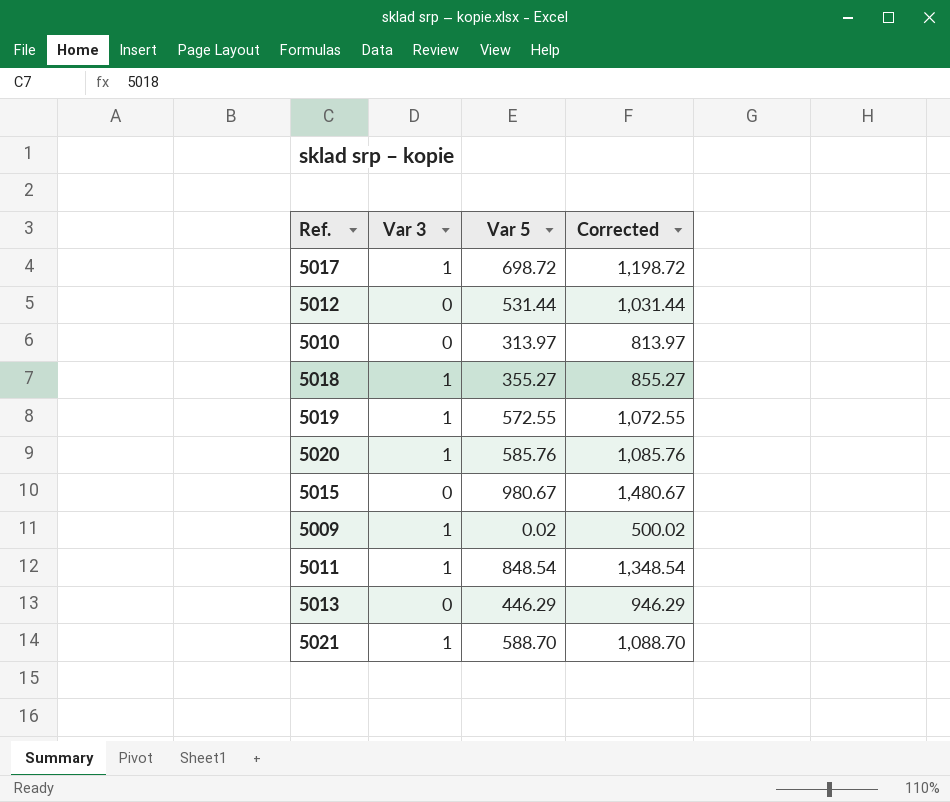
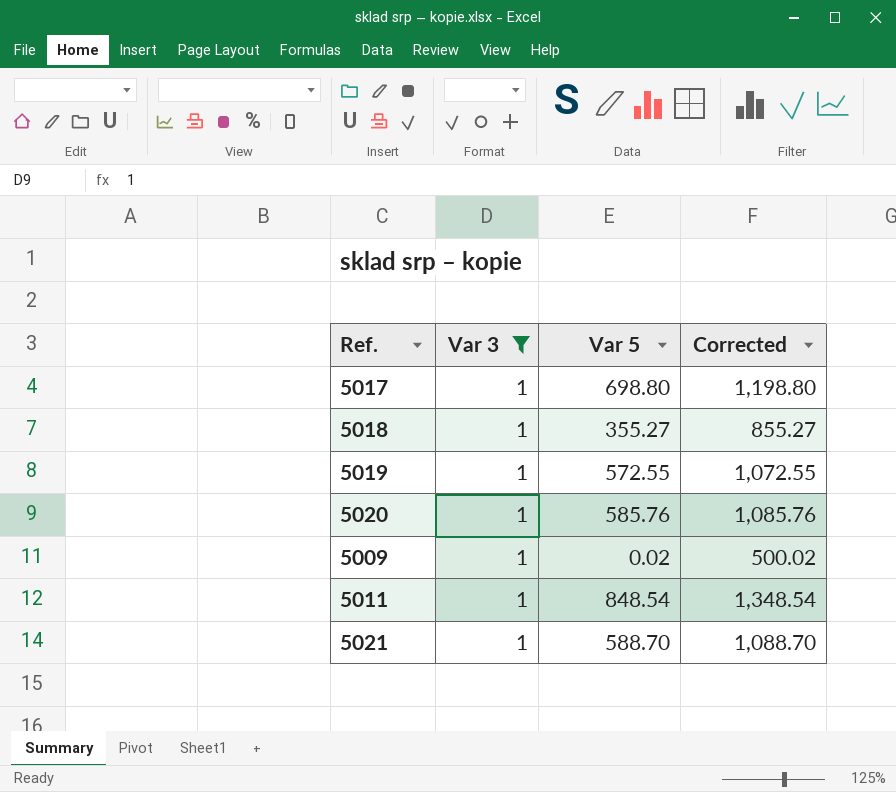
filter: none -> Var 3 = 1
5017 | Var 5: 698.72 -> 698.80
5017 | Corrected: 1,198.72 -> 1,198.80

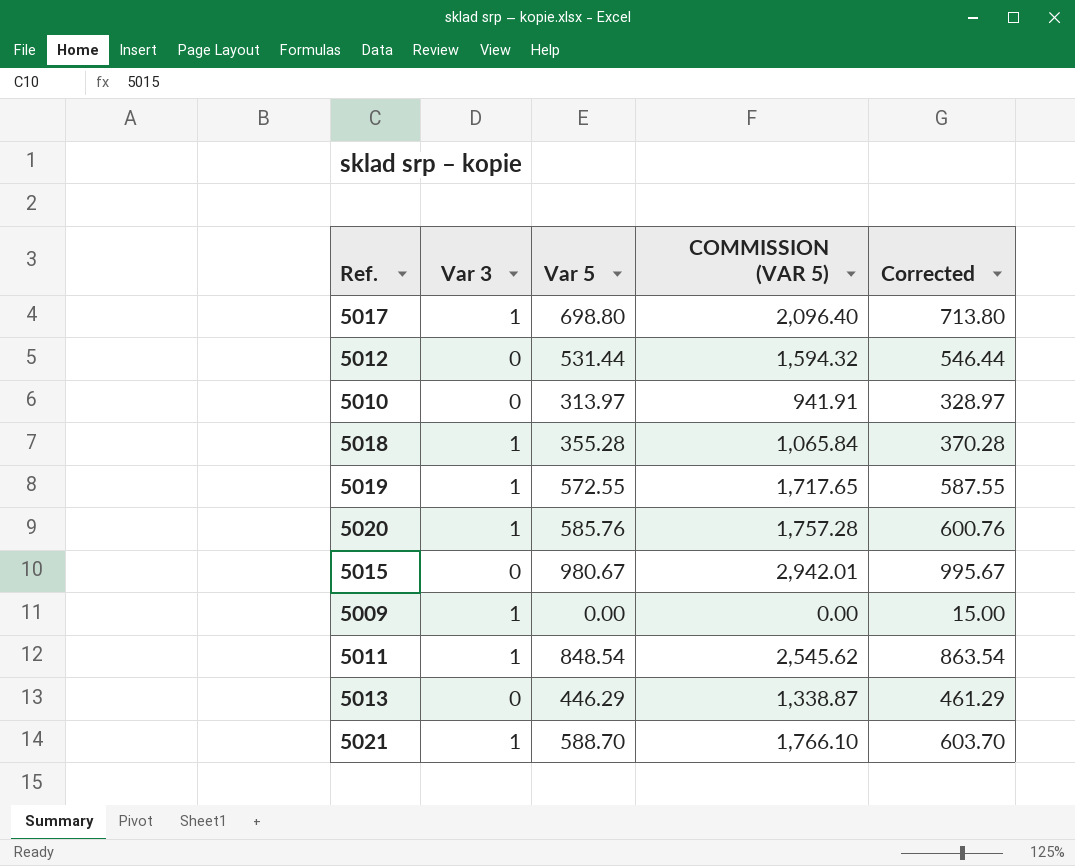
filter: Var 3 = 1 -> none
column COMMISSION (VAR 5) | formula: none -> [Var 5] * 3
column Corrected | formula: [Var 5] + 500 -> [Var 5] + 15
5018 | Var 5: 355.27 -> 355.28
5009 | Var 5: 0.02 -> 0.00

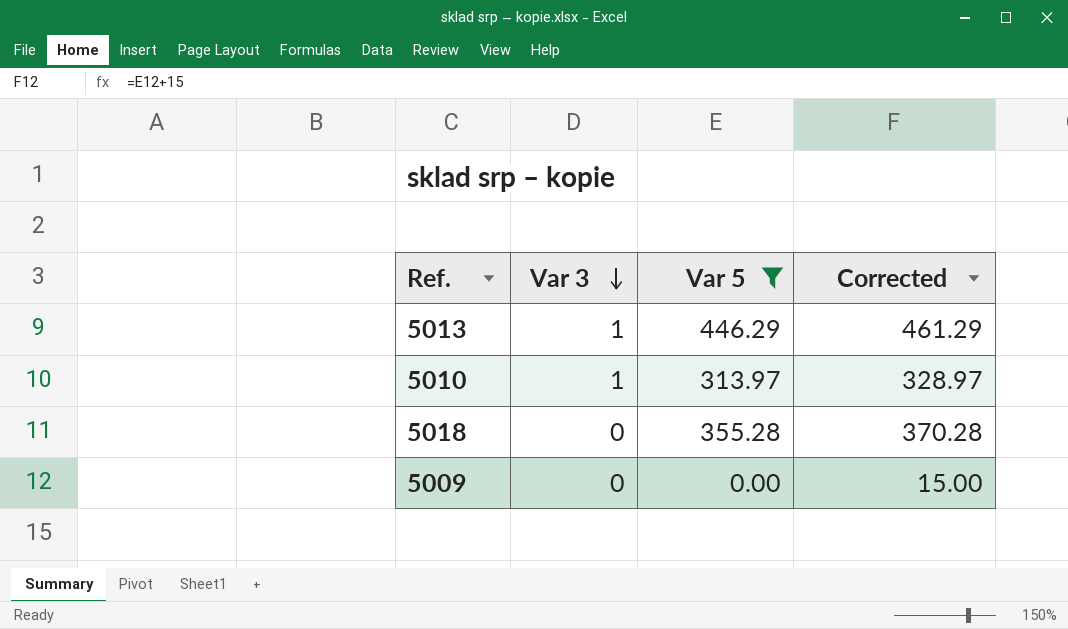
filter: none -> Var 5 <= 446.29
row order: none -> Var 3 descending
column COMMISSION (VAR 5) | formula: [Var 5] * 3 -> none
5013 | Var 3: 0 -> 1
5010 | Var 3: 0 -> 1
5018 | Var 3: 1 -> 0
5009 | Var 3: 1 -> 0

